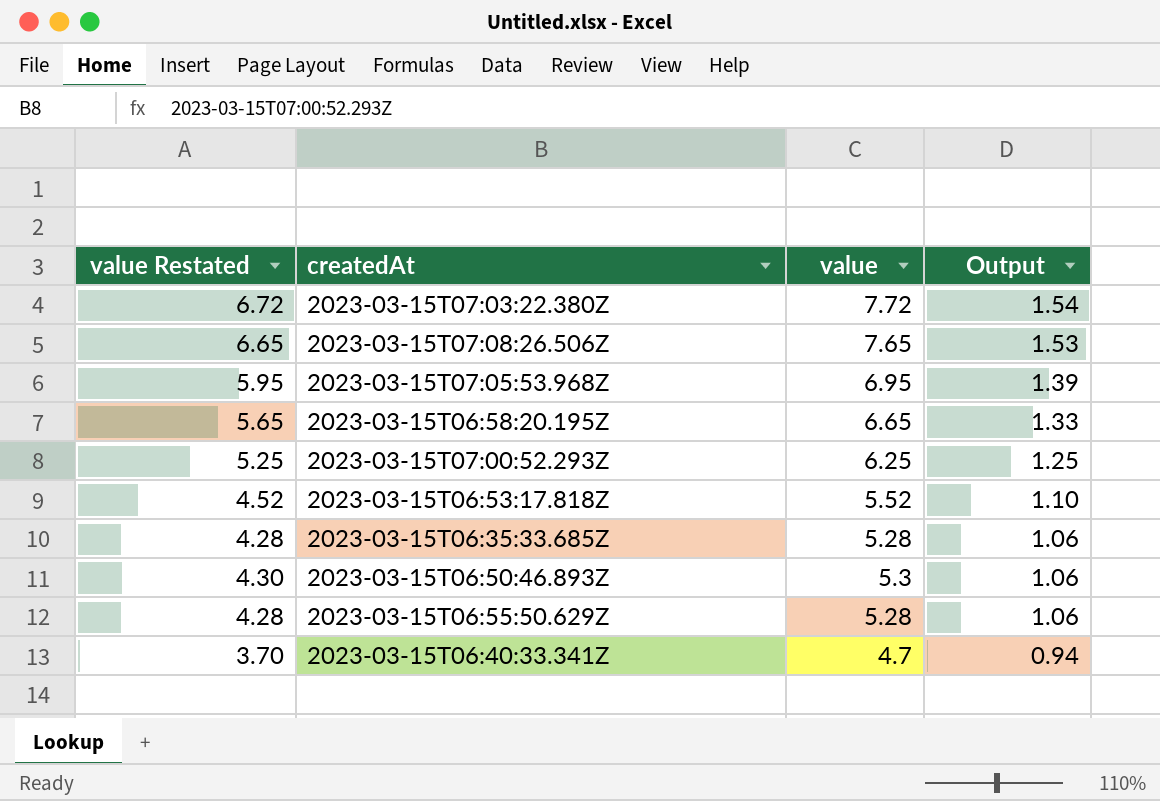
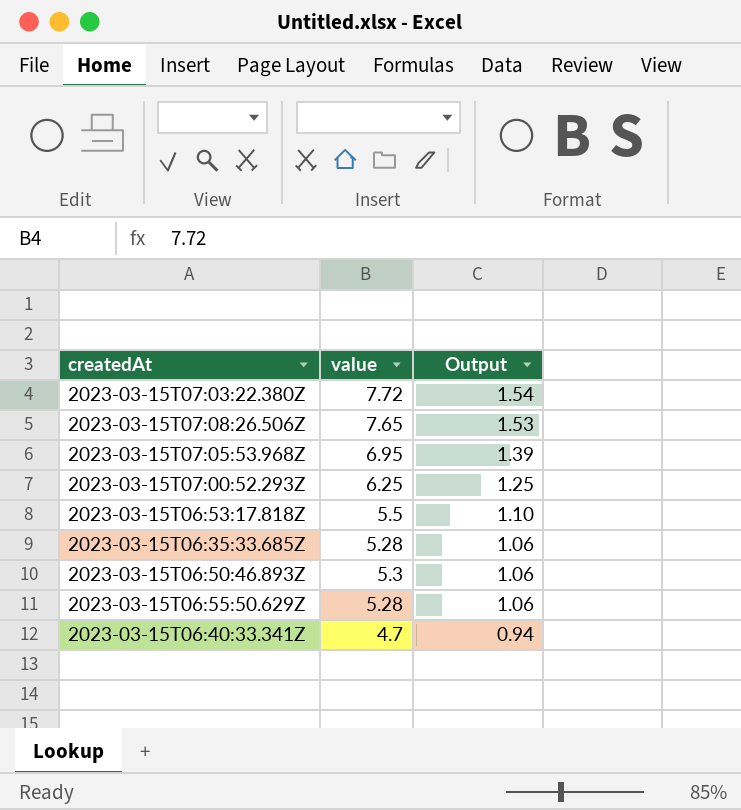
column value Restated | formula: [value] - 1 -> none
row 2023-03-15T06:58:20.195Z: 5.65 | 6.65 | 1.33 -> none
2023-03-15T06:53:17.818Z | value: 5.52 -> 5.5

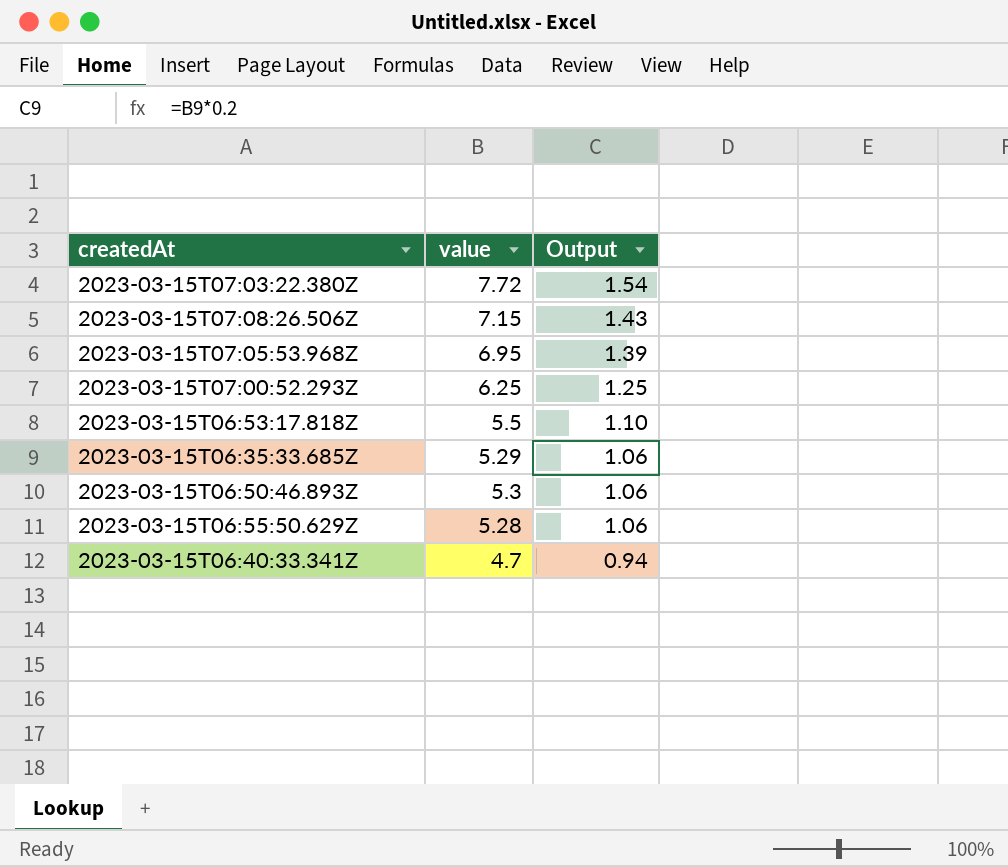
2023-03-15T07:08:26.506Z | value: 7.65 -> 7.15
2023-03-15T07:08:26.506Z | Output: 1.53 -> 1.43
2023-03-15T06:35:33.685Z | value: 5.28 -> 5.29

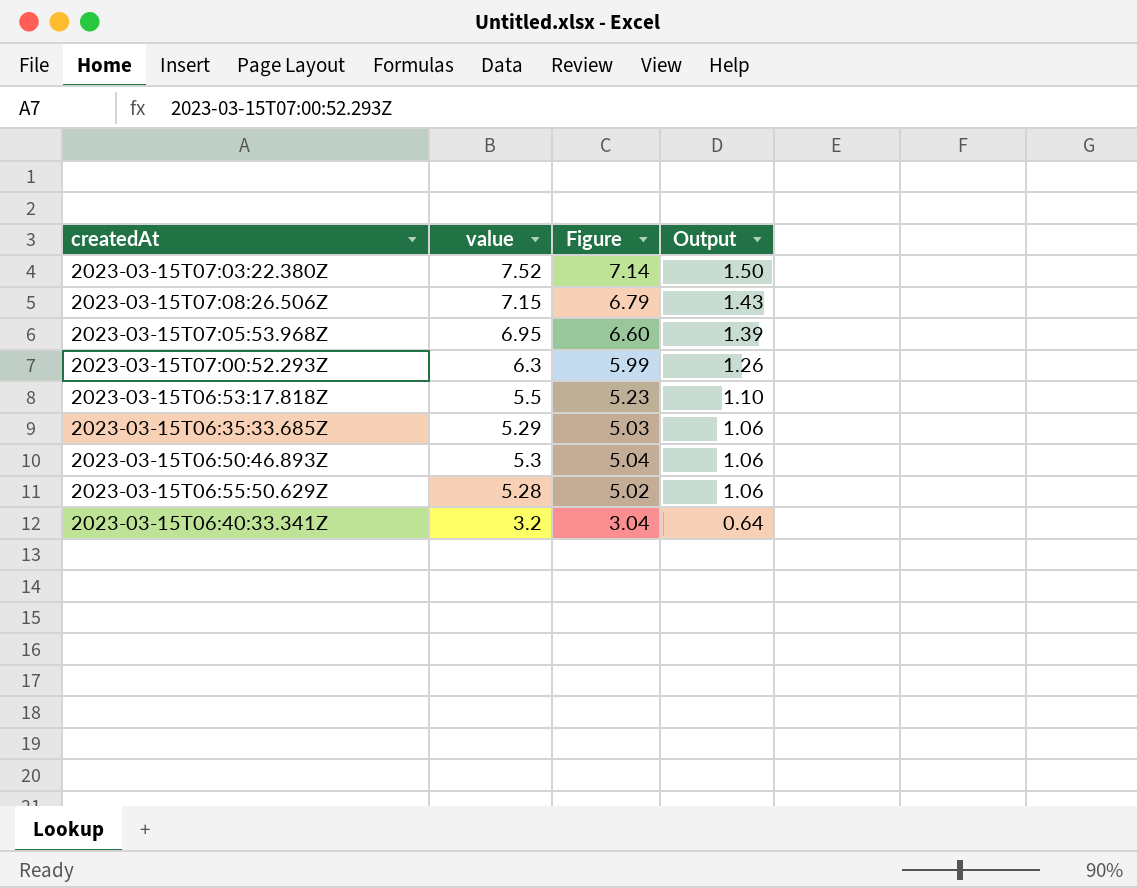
column Figure | formula: none -> [value] * 0.95
2023-03-15T07:03:22.380Z | value: 7.72 -> 7.52
2023-03-15T07:03:22.380Z | Output: 1.54 -> 1.50
2023-03-15T07:00:52.293Z | value: 6.25 -> 6.3
2023-03-15T07:00:52.293Z | Output: 1.25 -> 1.26
2023-03-15T06:40:33.341Z | value: 4.7 -> 3.2
2023-03-15T06:40:33.341Z | Output: 0.94 -> 0.64

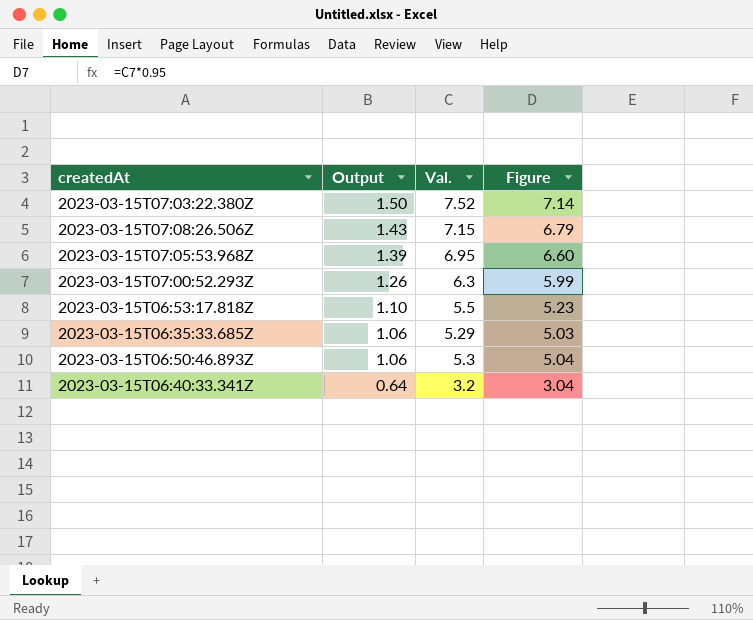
column Output | position: 4 -> 2
column name: value -> Val.
row 2023-03-15T06:55:50.629Z: 5.28 | 5.02 | 1.06 -> none

